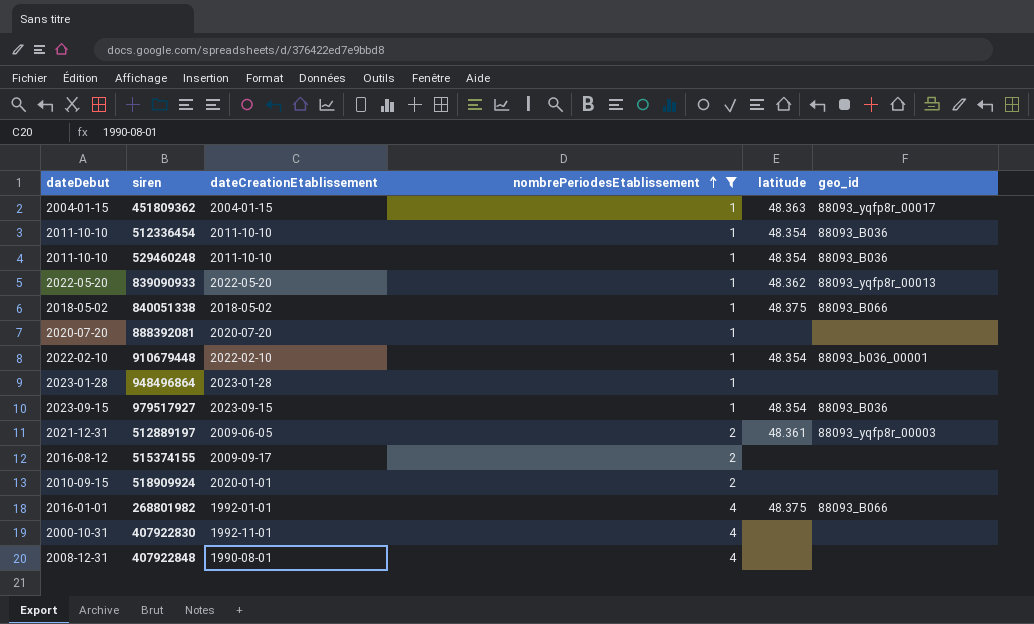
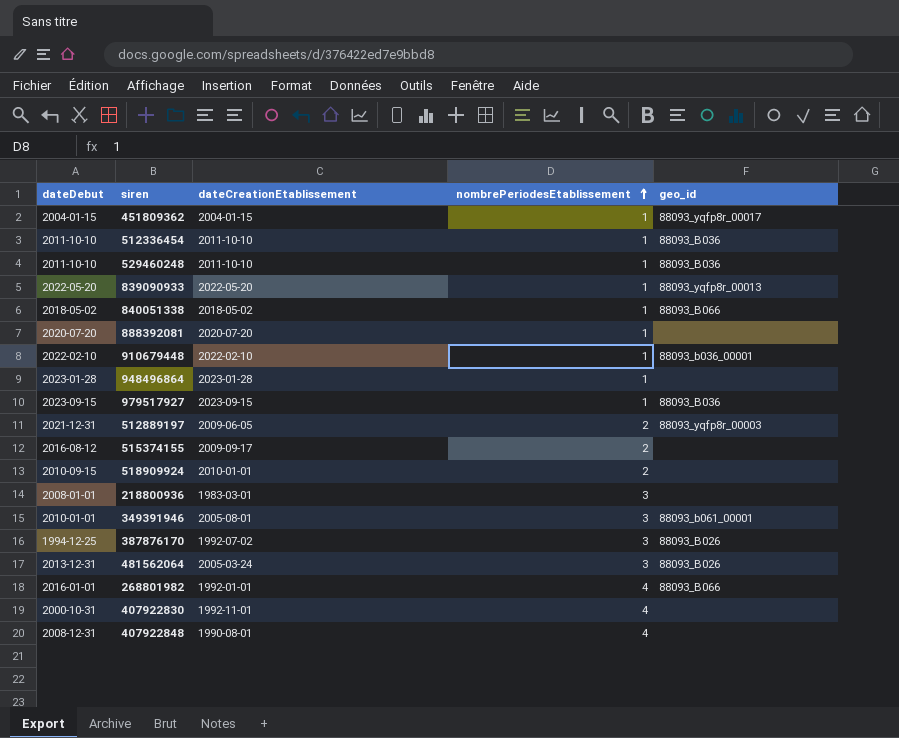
filter: nombrePeriodesEtablissement != 3 -> none
column latitude | position: 5 -> none
518909924 | dateCreationEtablissement: 2020-01-01 -> 2010-01-01

